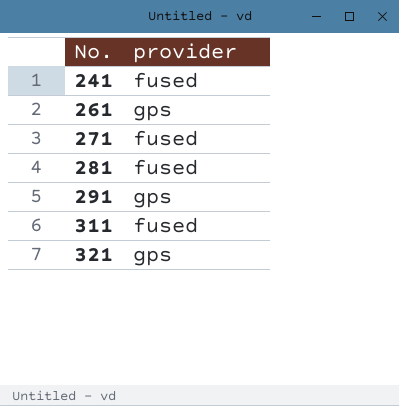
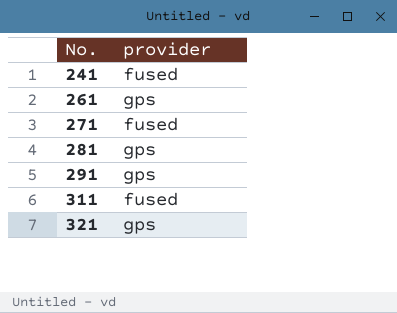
281 | provider: fused -> gps

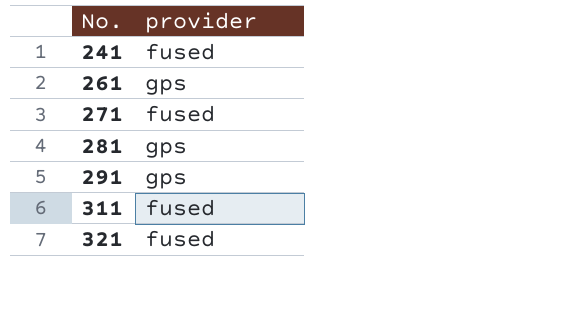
321 | provider: gps -> fused

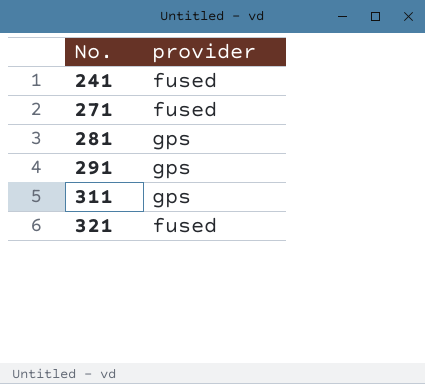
row 261: gps -> none
311 | provider: fused -> gps

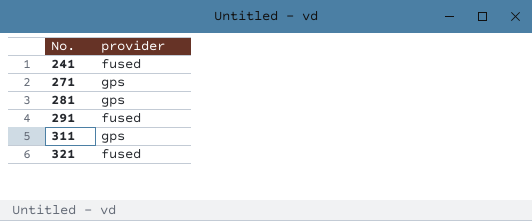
271 | provider: fused -> gps
291 | provider: gps -> fused

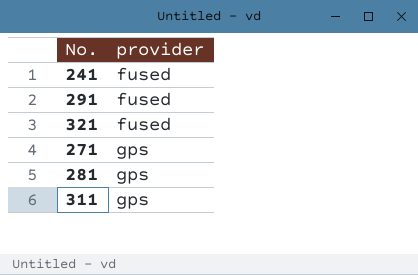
row order: No. ascending -> provider ascending

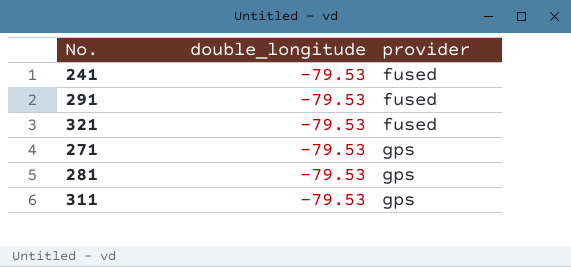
column double_longitude | position: none -> 2

